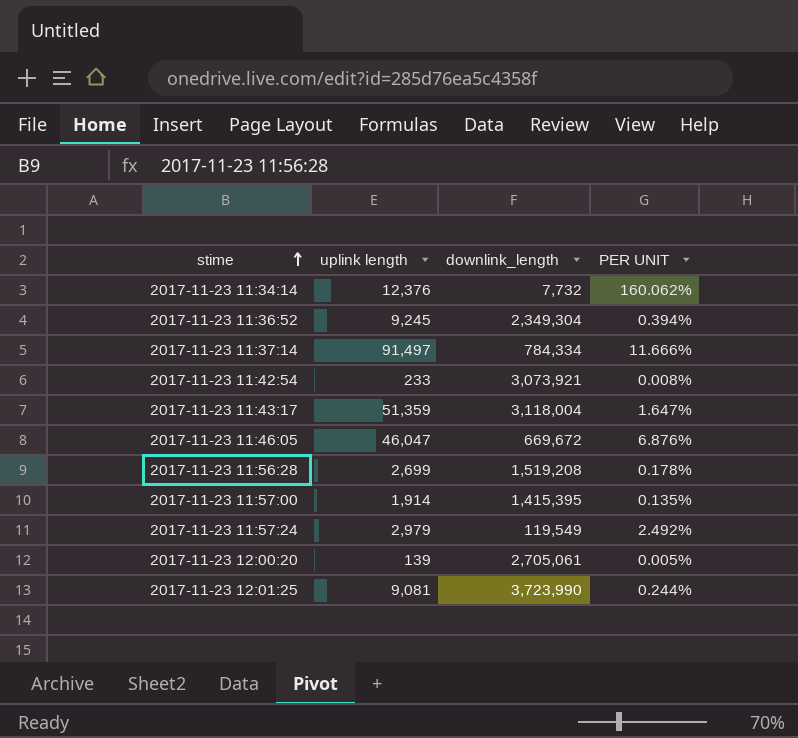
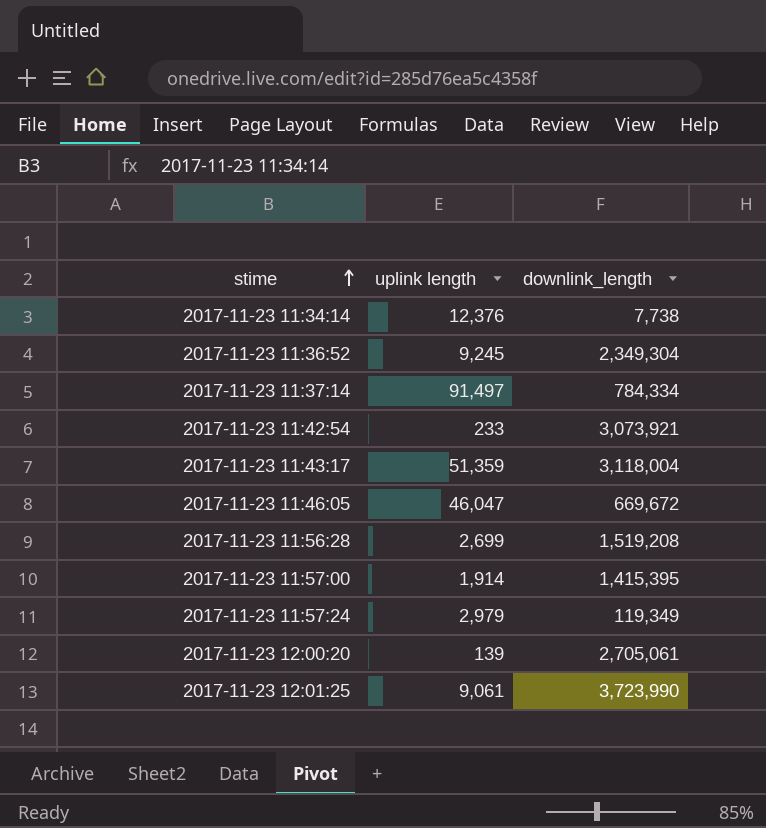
column PER UNIT | formula: [uplink length] / [downlink_length] -> none
2017-11-23 11:34:14 | downlink_length: 7,732 -> 7,738
2017-11-23 11:57:24 | downlink_length: 119,549 -> 119,349
2017-11-23 12:01:25 | uplink length: 9,081 -> 9,061

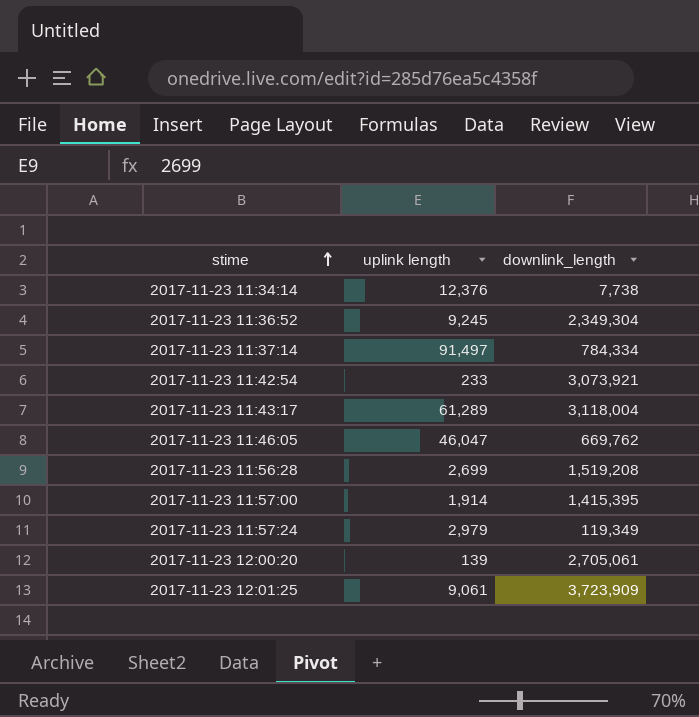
2017-11-23 11:43:17 | uplink length: 51,359 -> 61,289
2017-11-23 11:46:05 | downlink_length: 669,672 -> 669,762
2017-11-23 12:01:25 | downlink_length: 3,723,990 -> 3,723,909

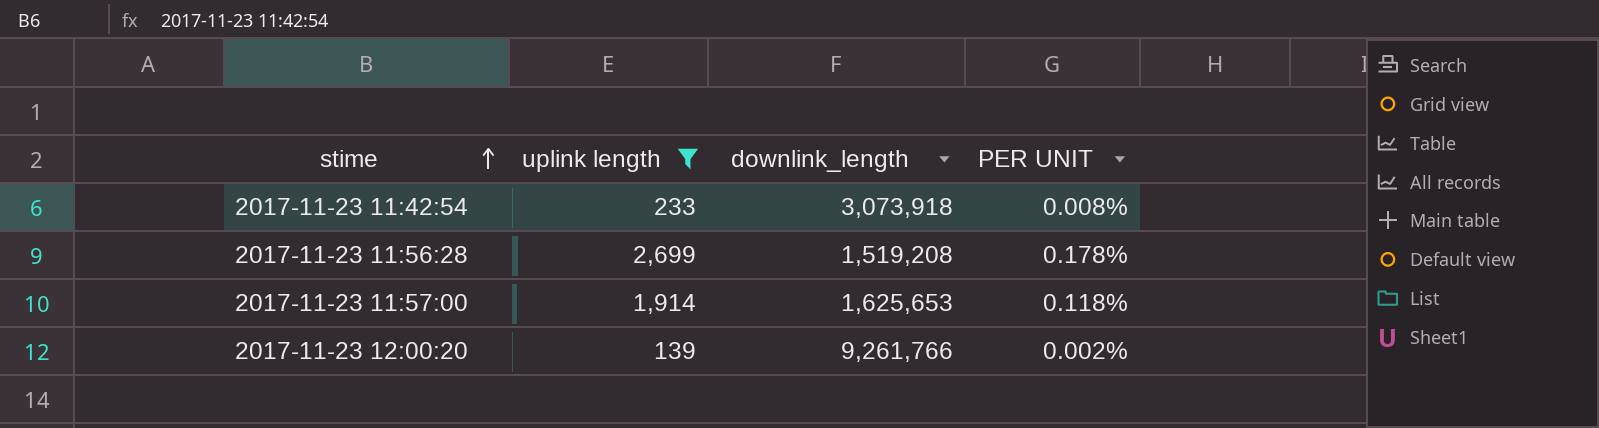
filter: none -> uplink length <= 2,699
column PER UNIT | formula: none -> [uplink length] / [downlink_length]
2017-11-23 11:42:54 | downlink_length: 3,073,921 -> 3,073,918
2017-11-23 11:57:00 | downlink_length: 1,415,395 -> 1,625,653
2017-11-23 12:00:20 | downlink_length: 2,705,061 -> 9,261,766

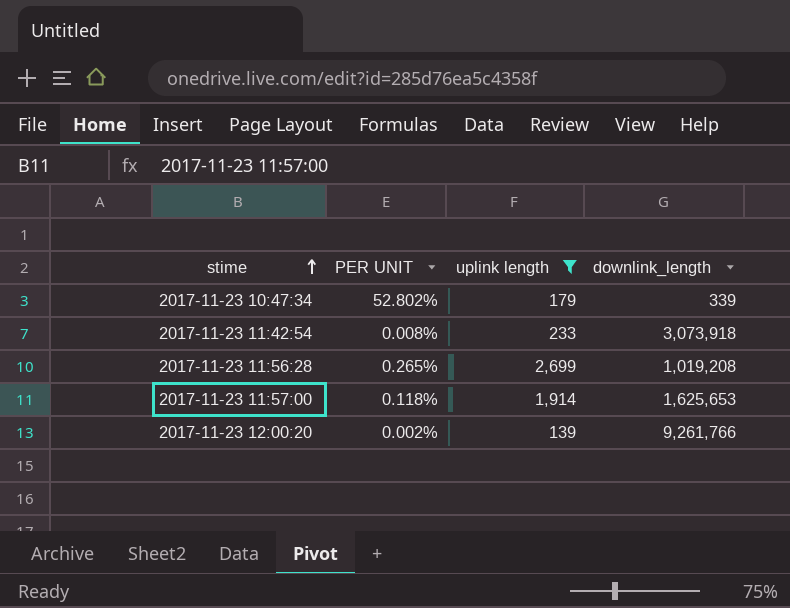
column PER UNIT | position: 4 -> 2
row 2017-11-23 10:47:34: none -> 52.802% | 179 | 339
2017-11-23 11:56:28 | PER UNIT: 0.178% -> 0.265%
2017-11-23 11:56:28 | downlink_length: 1,519,208 -> 1,019,208

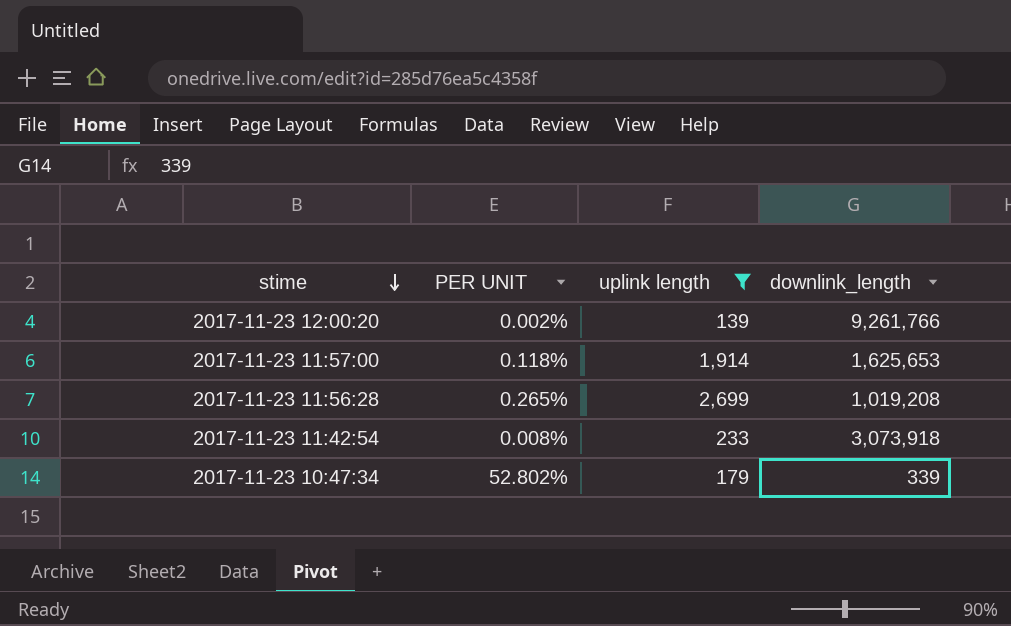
row order: stime ascending -> stime descending

